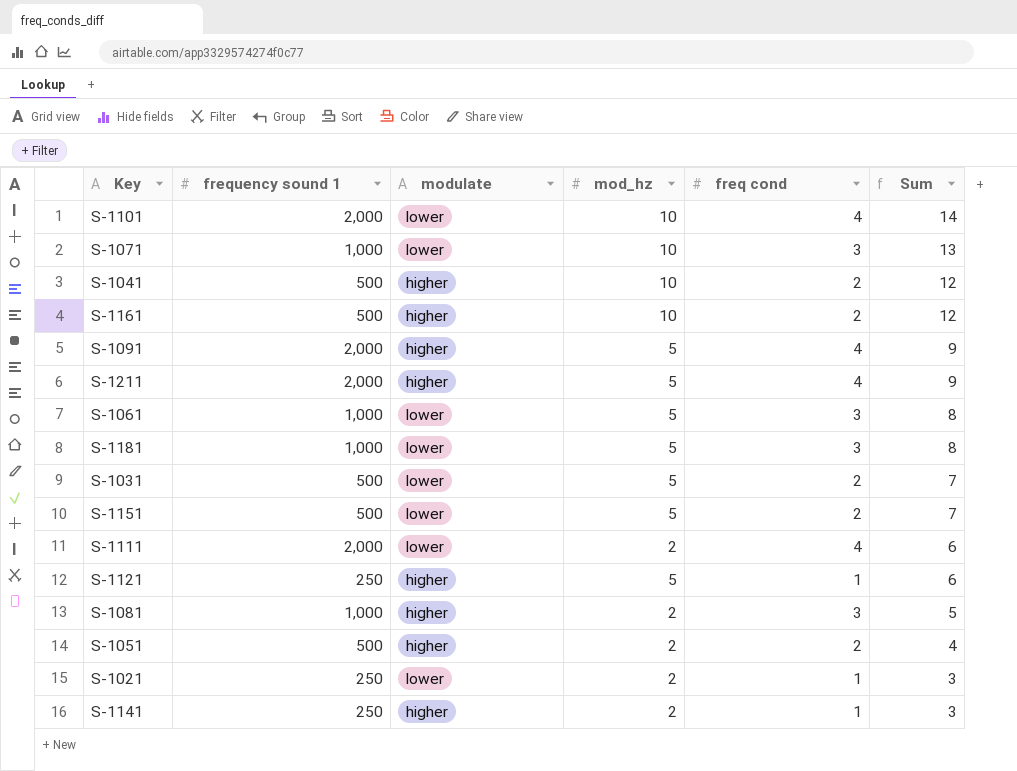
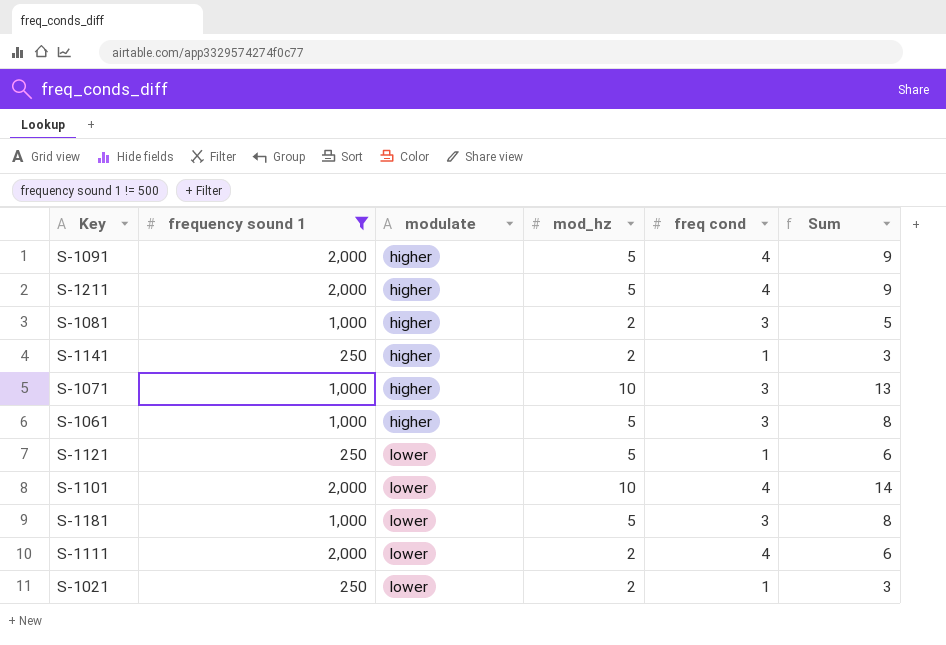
filter: none -> frequency sound 1 != 500
row order: Sum descending -> modulate ascending
S-1071 | modulate: lower -> higher
S-1061 | modulate: lower -> higher
S-1121 | modulate: higher -> lower

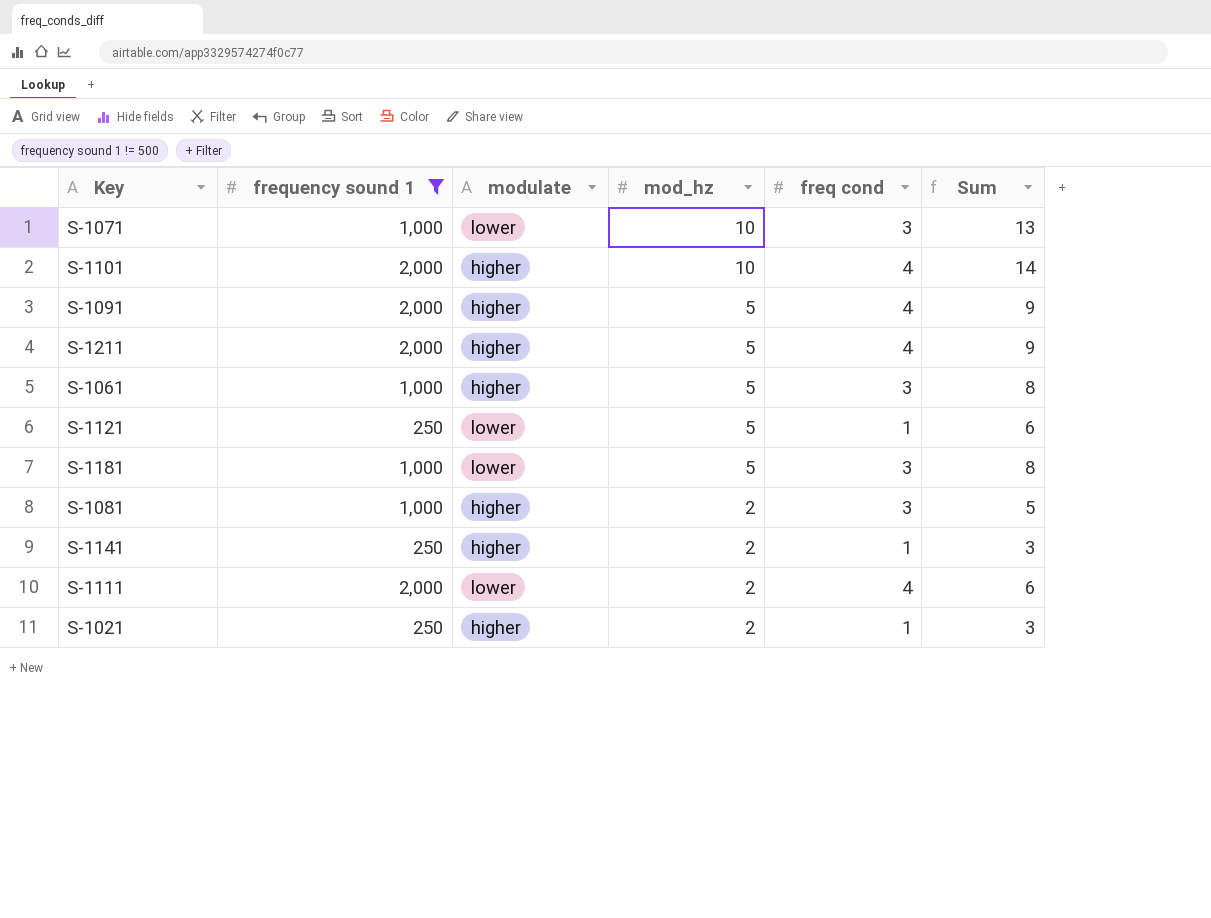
row order: modulate ascending -> mod_hz descending
S-1071 | modulate: higher -> lower
S-1101 | modulate: lower -> higher
S-1021 | modulate: lower -> higher

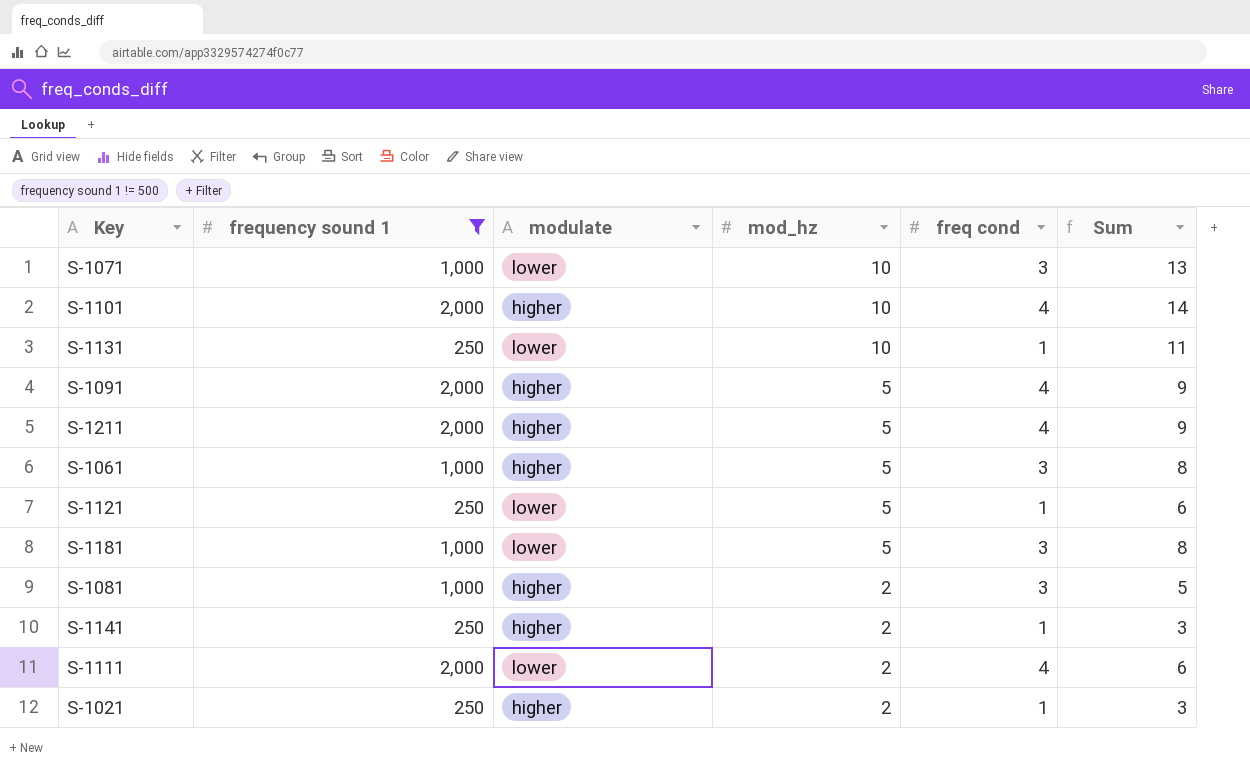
row S-1131: none -> 250 | lower | 10 | 1 | 11

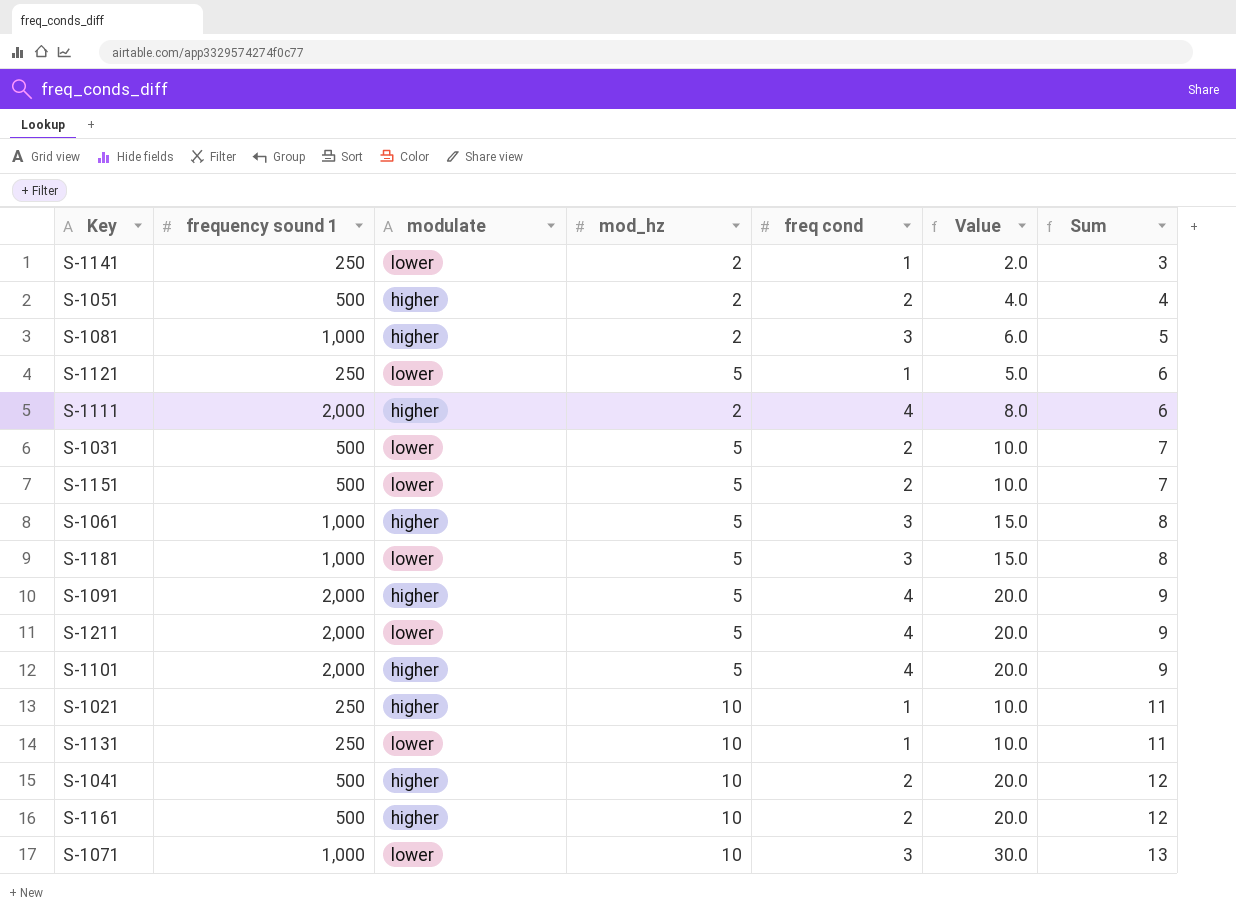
filter: frequency sound 1 != 500 -> none
row order: mod_hz descending -> Sum ascending
column Value | formula: none -> [mod_hz] * [freq cond]
S-1141 | modulate: higher -> lower
S-1111 | modulate: lower -> higher
S-1211 | modulate: higher -> lower
S-1101 | mod_hz: 10 -> 5
S-1101 | Sum: 14 -> 9
S-1021 | mod_hz: 2 -> 10
S-1021 | Sum: 3 -> 11

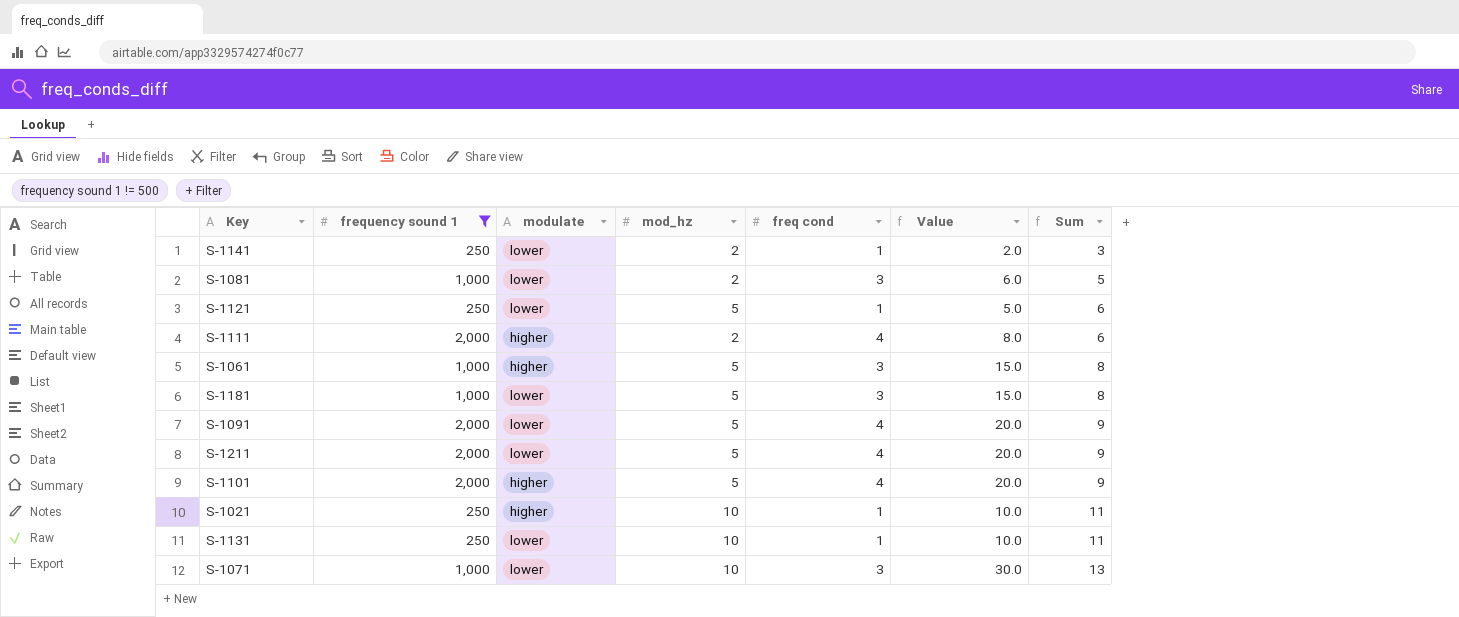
filter: none -> frequency sound 1 != 500
S-1081 | modulate: higher -> lower
S-1091 | modulate: higher -> lower

